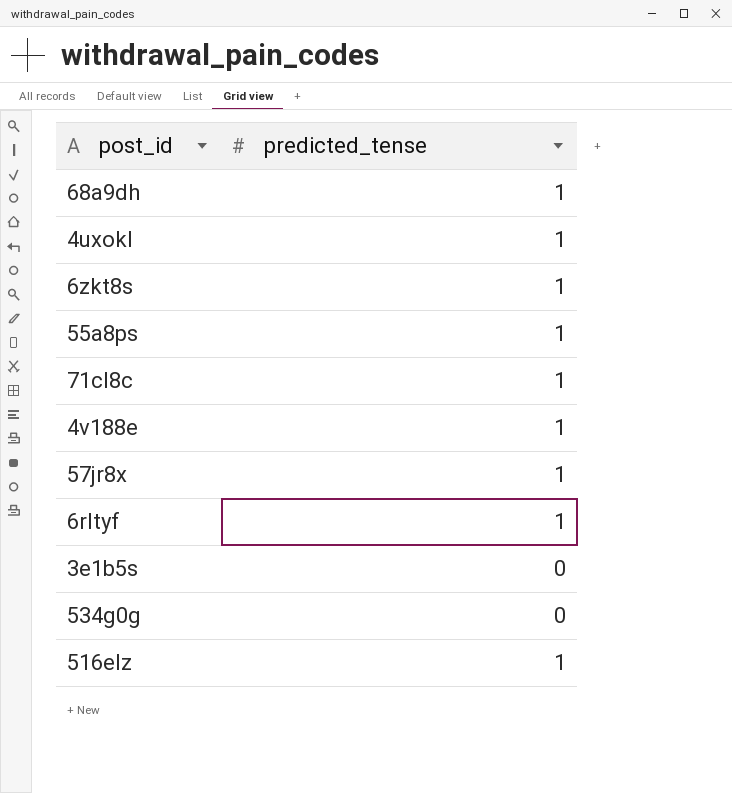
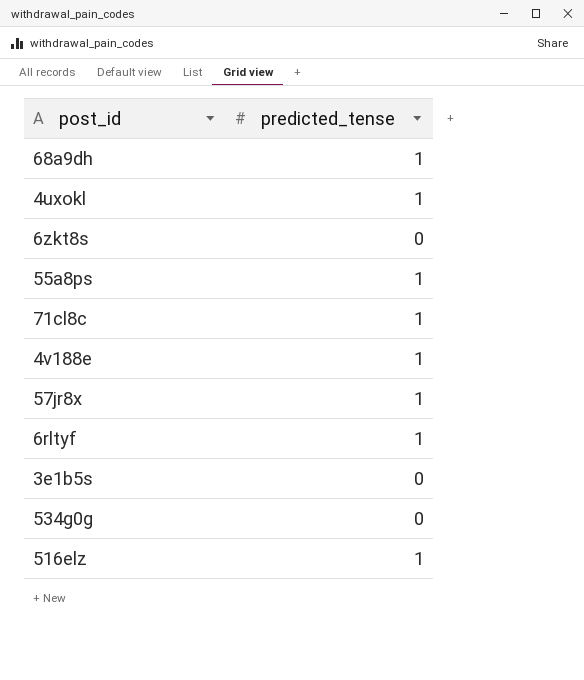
6zkt8s | predicted_tense: 1 -> 0

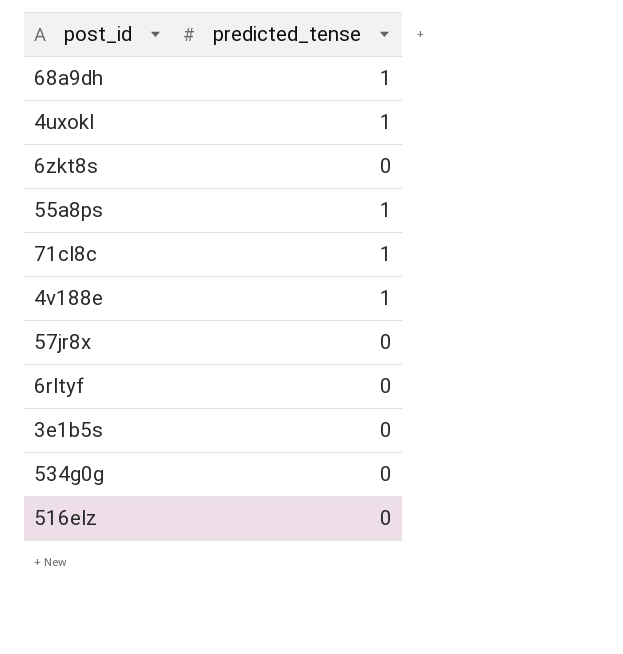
57jr8x | predicted_tense: 1 -> 0
6rltyf | predicted_tense: 1 -> 0
516elz | predicted_tense: 1 -> 0

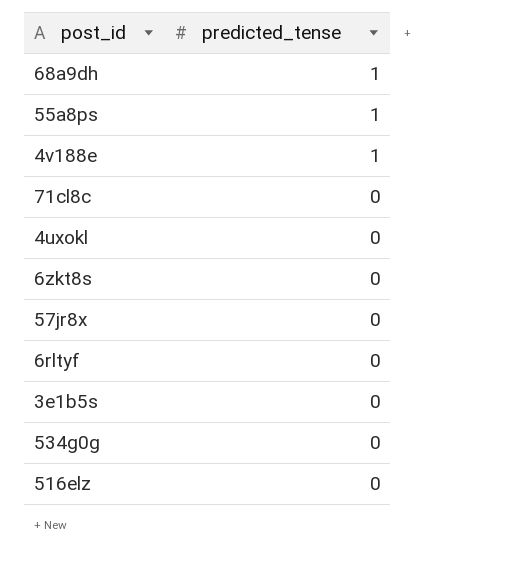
row order: none -> predicted_tense descending
71cl8c | predicted_tense: 1 -> 0
4uxokl | predicted_tense: 1 -> 0

